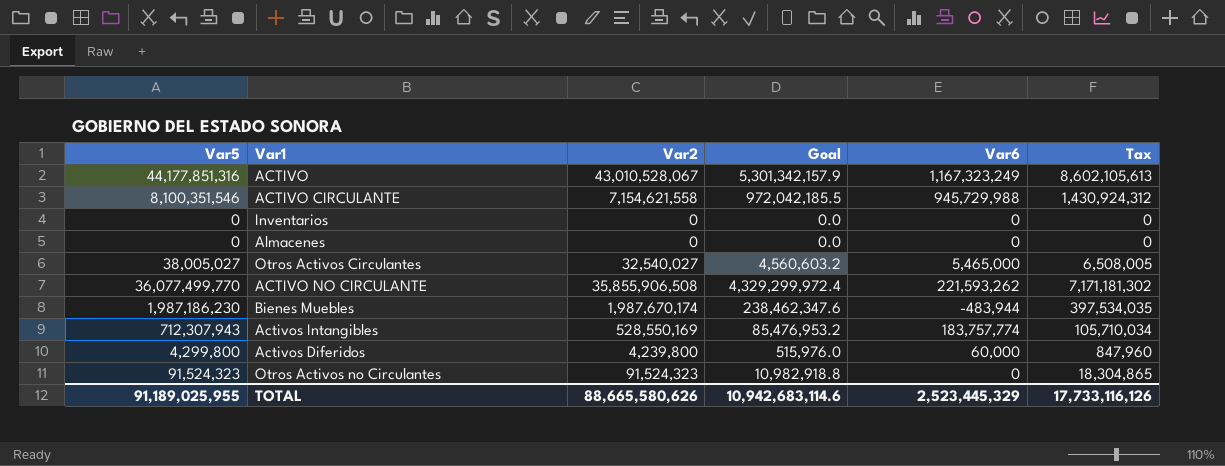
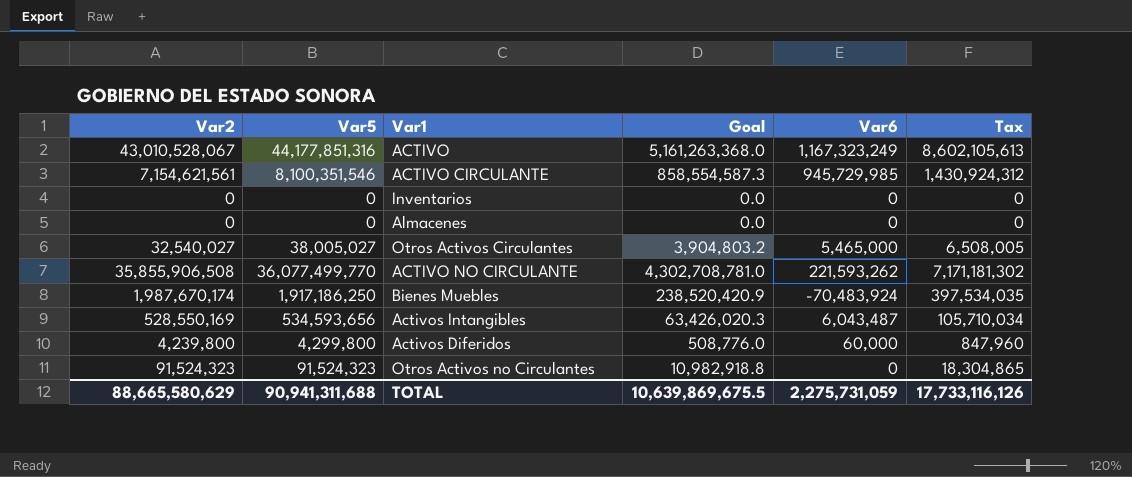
column Var2 | position: 3 -> 1
column Goal | formula: [Var5] * 0.12 -> [Var2] * 0.12
ACTIVO CIRCULANTE | Var2: 7,154,621,558 -> 7,154,621,561
ACTIVO CIRCULANTE | Var6: 945,729,988 -> 945,729,985
Bienes Muebles | Var5: 1,987,186,230 -> 1,917,186,250
Bienes Muebles | Var6: -483,944 -> -70,483,924
Activos Intangibles | Var5: 712,307,943 -> 534,593,656
Activos Intangibles | Var6: 183,757,774 -> 6,043,487
TOTAL | Var2: 88,665,580,626 -> 88,665,580,629
TOTAL | Var5: 91,189,025,955 -> 90,941,311,688
TOTAL | Goal: 10,942,683,114.6 -> 10,639,869,675.5
TOTAL | Var6: 2,523,445,329 -> 2,275,731,059

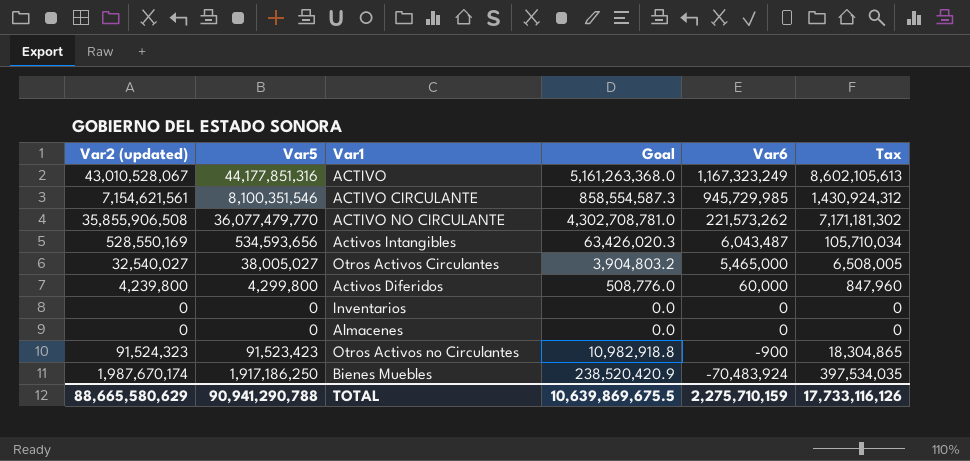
row order: none -> Var6 descending
column name: Var2 -> Var2 (updated)
ACTIVO NO CIRCULANTE | Var5: 36,077,499,770 -> 36,077,479,770
ACTIVO NO CIRCULANTE | Var6: 221,593,262 -> 221,573,262
Otros Activos no Circulantes | Var5: 91,524,323 -> 91,523,423
Otros Activos no Circulantes | Var6: 0 -> -900
TOTAL | Var5: 90,941,311,688 -> 90,941,290,788
TOTAL | Var6: 2,275,731,059 -> 2,275,710,159

